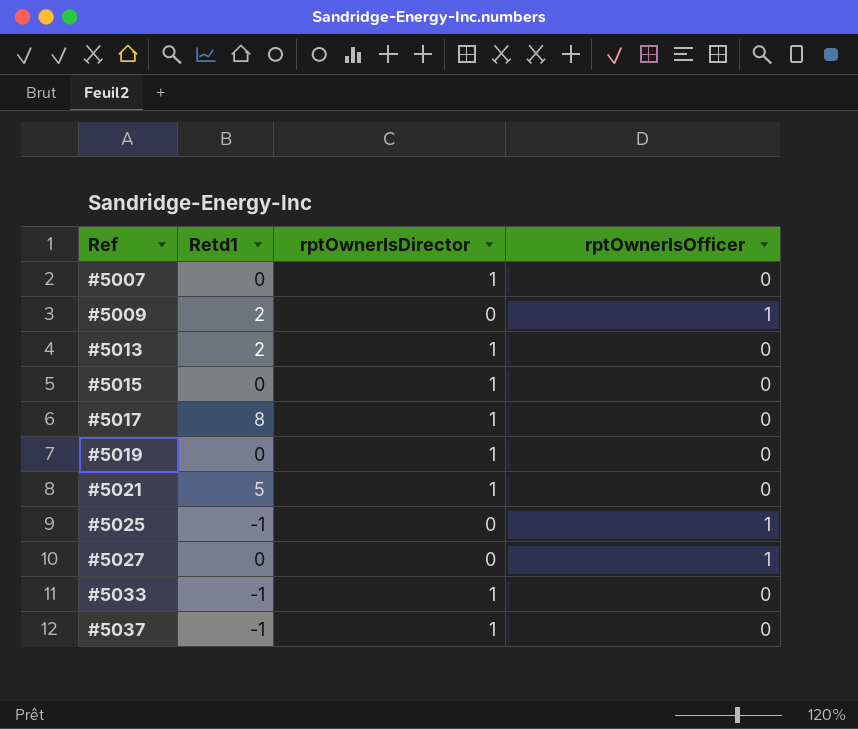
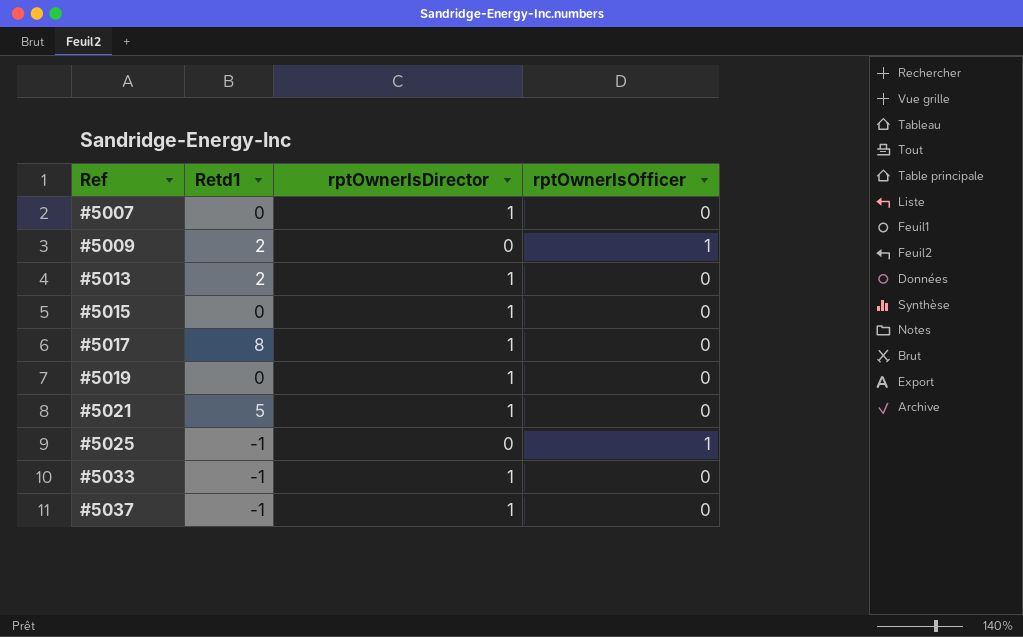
row #5027: 0 | 0 | 1 -> none

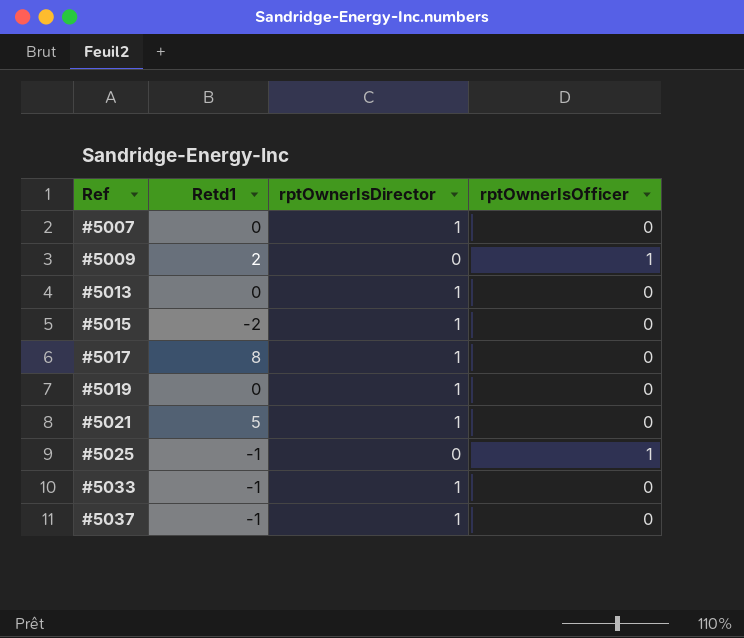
#5013 | Retd1: 2 -> 0
#5015 | Retd1: 0 -> -2

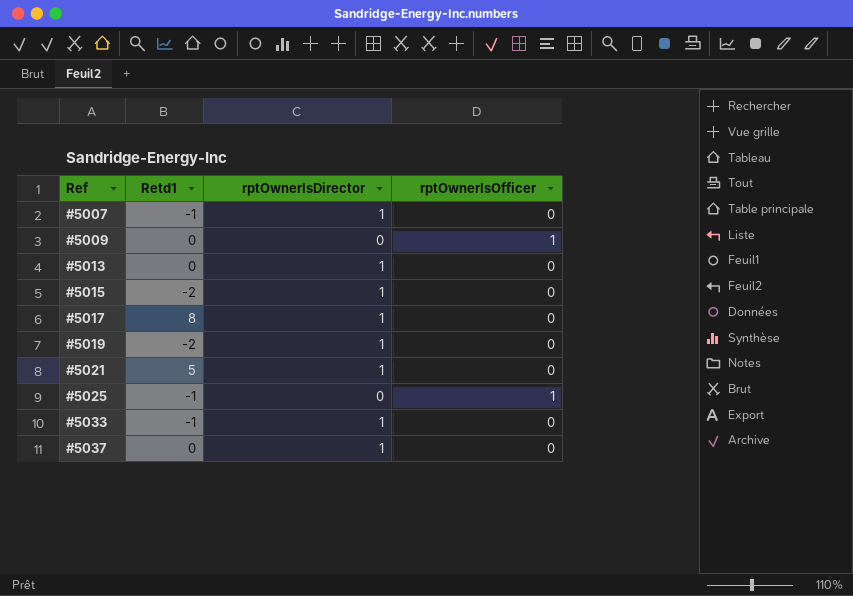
#5007 | Retd1: 0 -> -1
#5009 | Retd1: 2 -> 0
#5019 | Retd1: 0 -> -2
#5037 | Retd1: -1 -> 0

